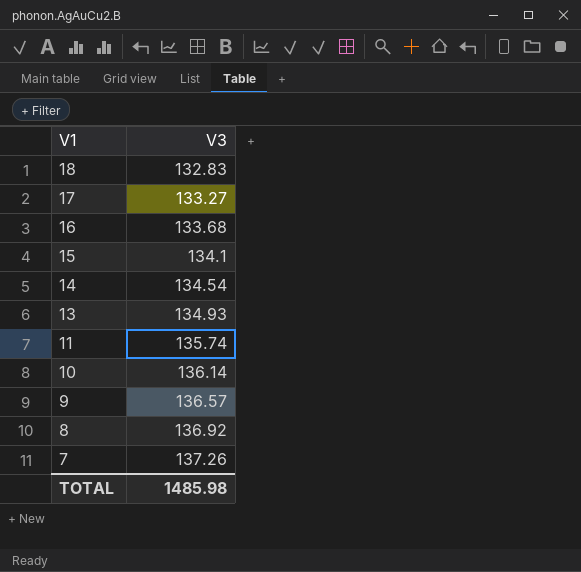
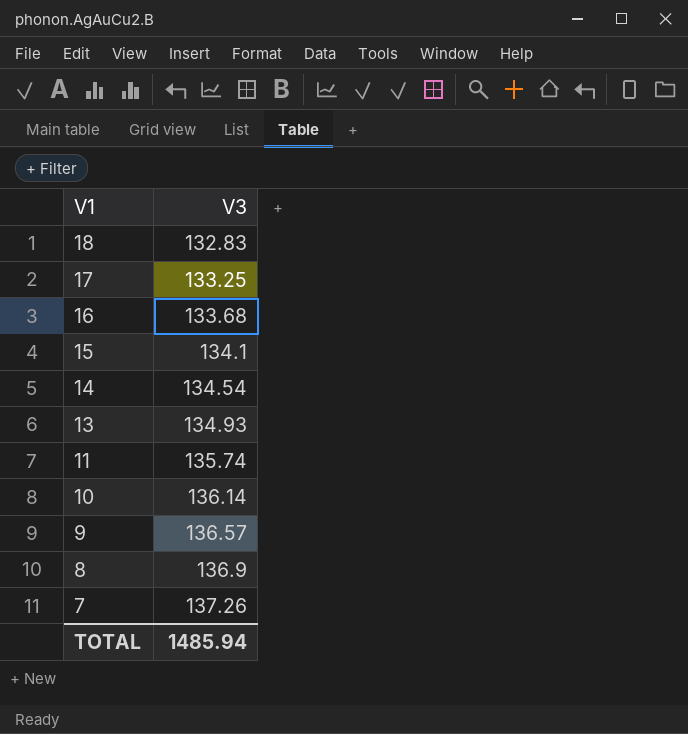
17 | V3: 133.27 -> 133.25
8 | V3: 136.92 -> 136.9
TOTAL | V3: 1485.98 -> 1485.94

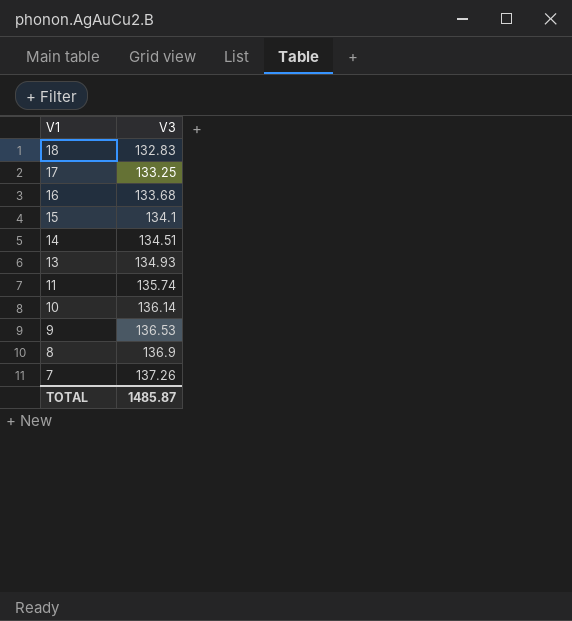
14 | V3: 134.54 -> 134.51
9 | V3: 136.57 -> 136.53
TOTAL | V3: 1485.94 -> 1485.87

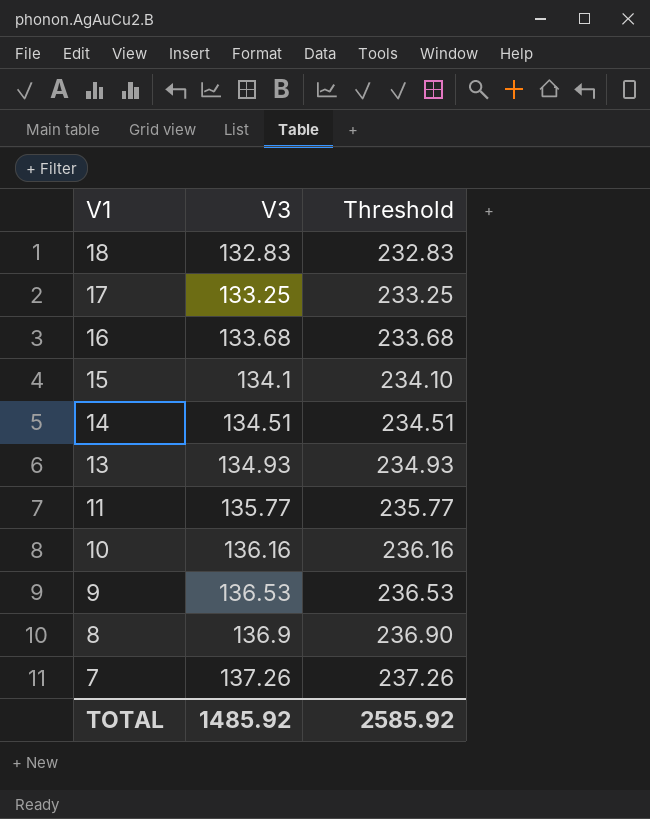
column Threshold | formula: none -> [V3] + 100
11 | V3: 135.74 -> 135.77
10 | V3: 136.14 -> 136.16
TOTAL | V3: 1485.87 -> 1485.92

